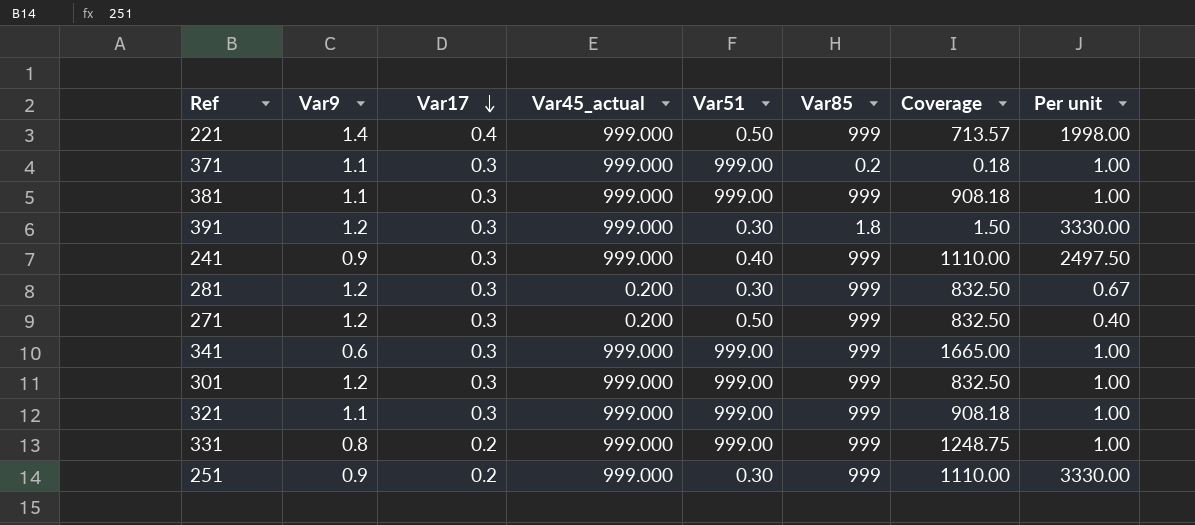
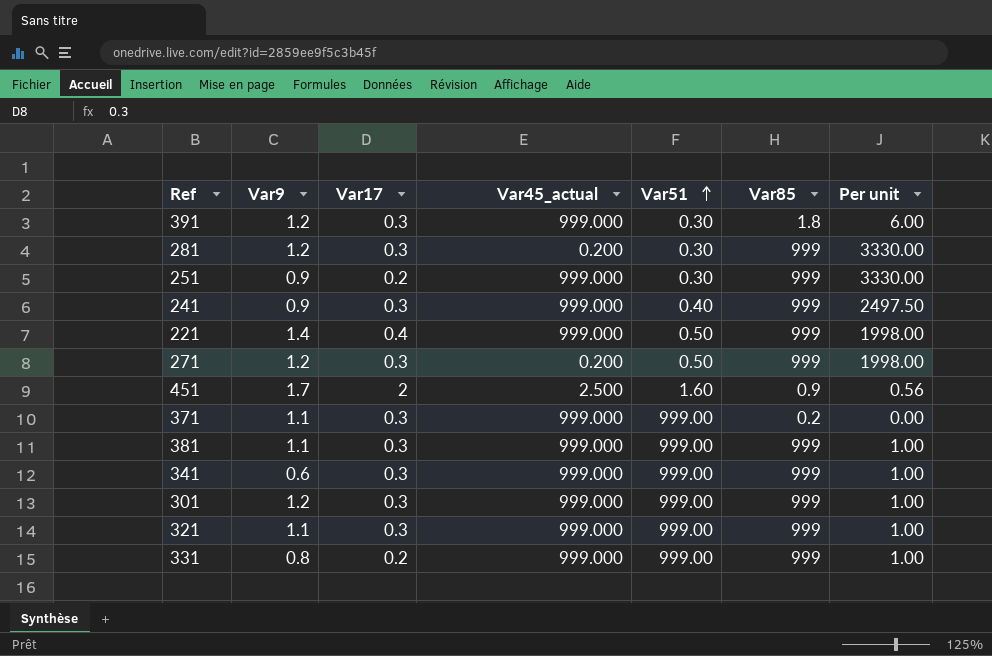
row order: Var17 descending -> Var51 ascending
column Coverage | formula: [Var85] / [Var9] -> none
column Per unit | formula: [Var45_actual] / [Var51] -> [Var85] / [Var51]
row 451: none -> 1.7 | 2 | 2.500 | 1.60 | 0.9 | 0.56

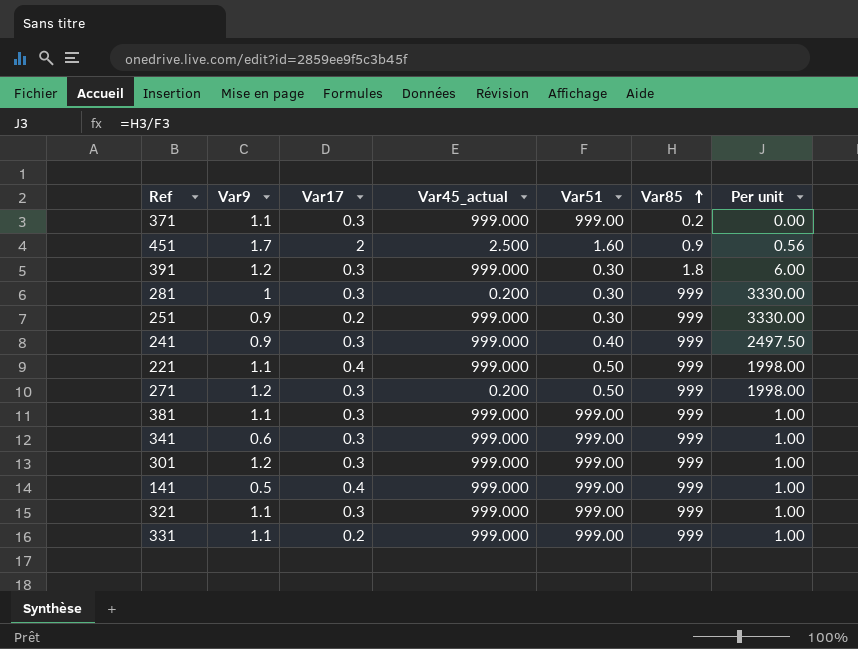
row order: Var51 ascending -> Var85 ascending
281 | Var9: 1.2 -> 1
221 | Var9: 1.4 -> 1.1
row 141: none -> 0.5 | 0.4 | 999.000 | 999.00 | 999 | 1.00
331 | Var9: 0.8 -> 1.1

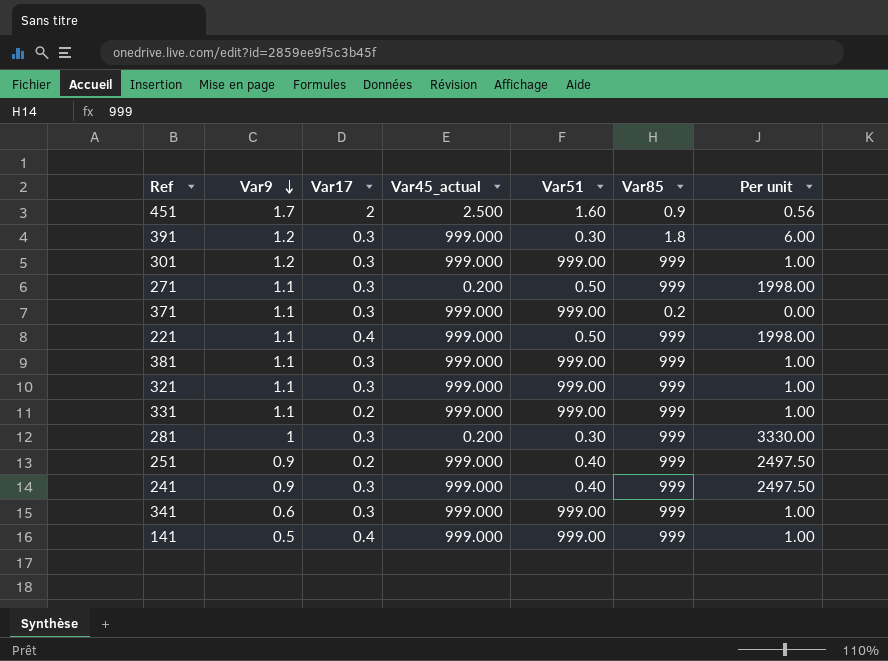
row order: Var85 ascending -> Var9 descending
271 | Var9: 1.2 -> 1.1
251 | Var51: 0.30 -> 0.40
251 | Per unit: 3330.00 -> 2497.50

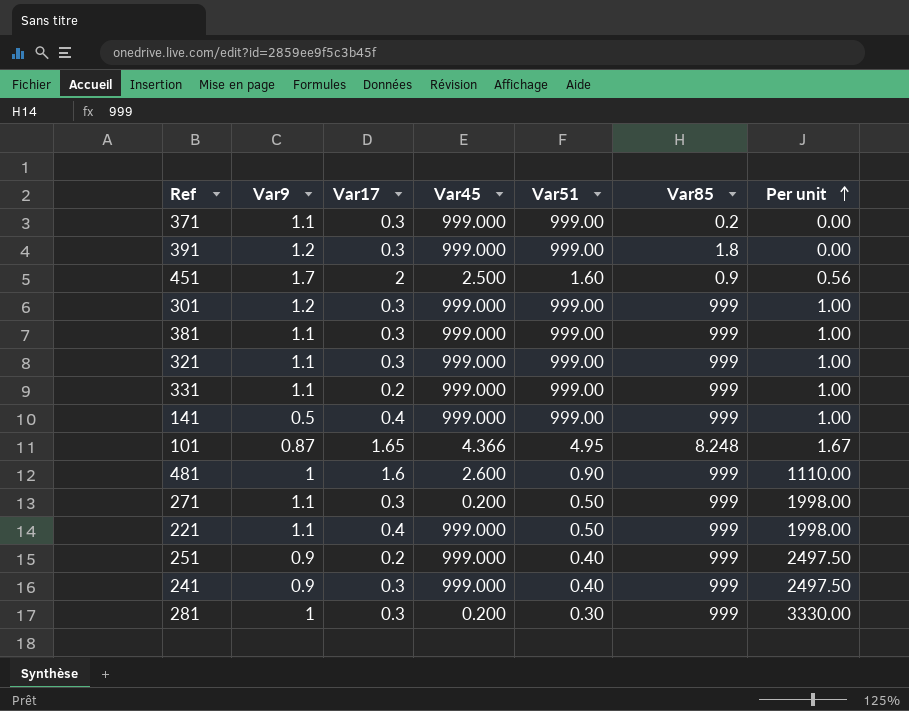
row order: Var9 descending -> Per unit ascending
column name: Var45_actual -> Var45
row 341: 0.6 | 0.3 | 999.000 | 999.00 | 999 | 1.00 -> none
391 | Var51: 0.30 -> 999.00
391 | Per unit: 6.00 -> 0.00
row 101: none -> 0.87 | 1.65 | 4.366 | 4.95 | 8.248 | 1.67
row 481: none -> 1 | 1.6 | 2.600 | 0.90 | 999 | 1110.00

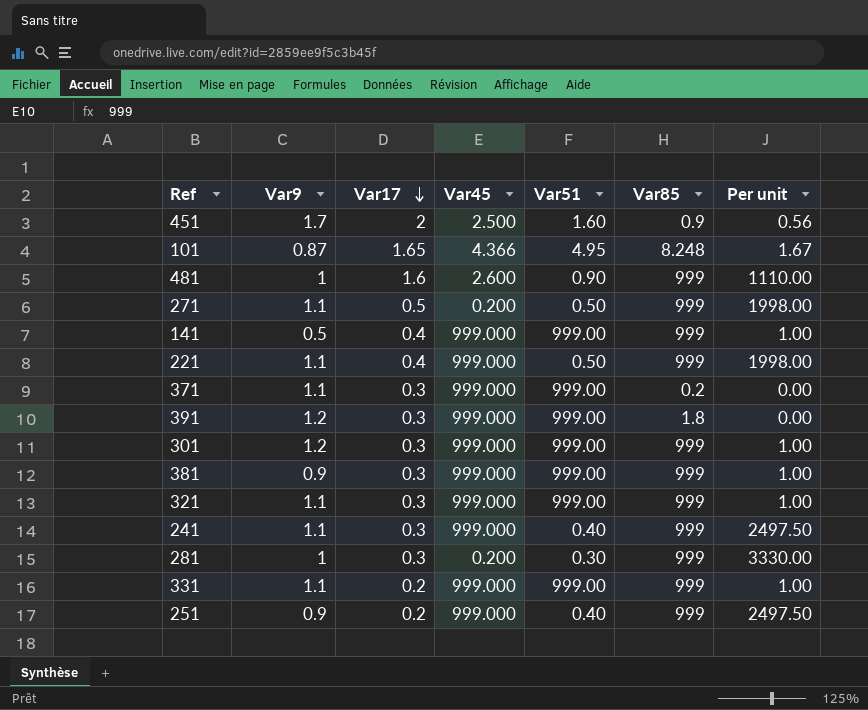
row order: Per unit ascending -> Var17 descending
271 | Var17: 0.3 -> 0.5
381 | Var9: 1.1 -> 0.9
241 | Var9: 0.9 -> 1.1

